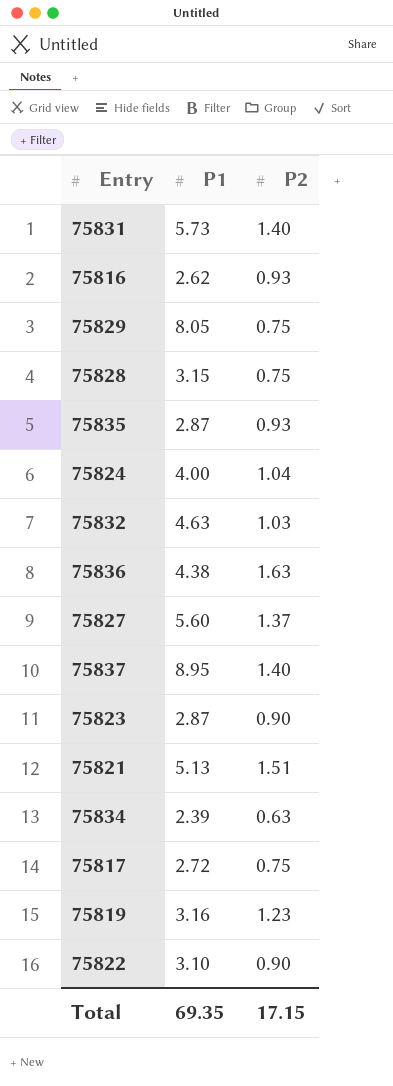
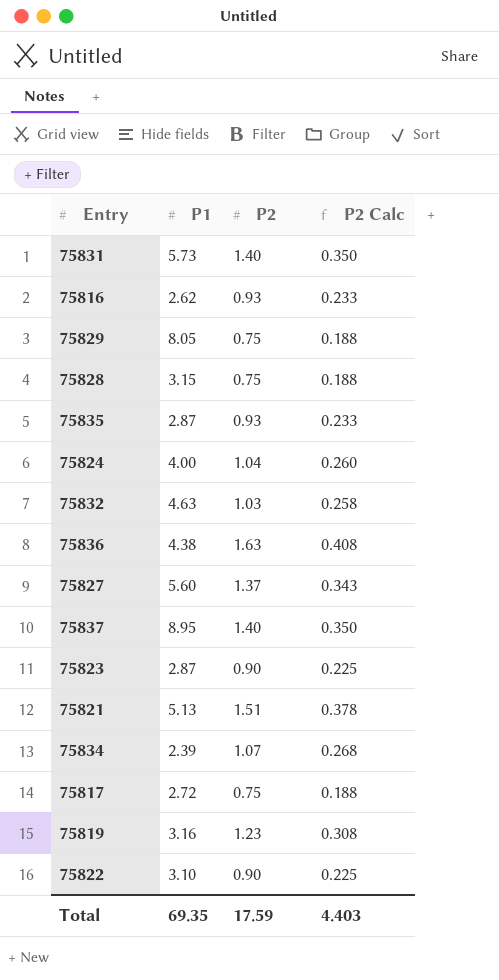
column P2 Calc | formula: none -> [P2] * 0.25
75834 | P2: 0.63 -> 1.07
Total | P2: 17.15 -> 17.59

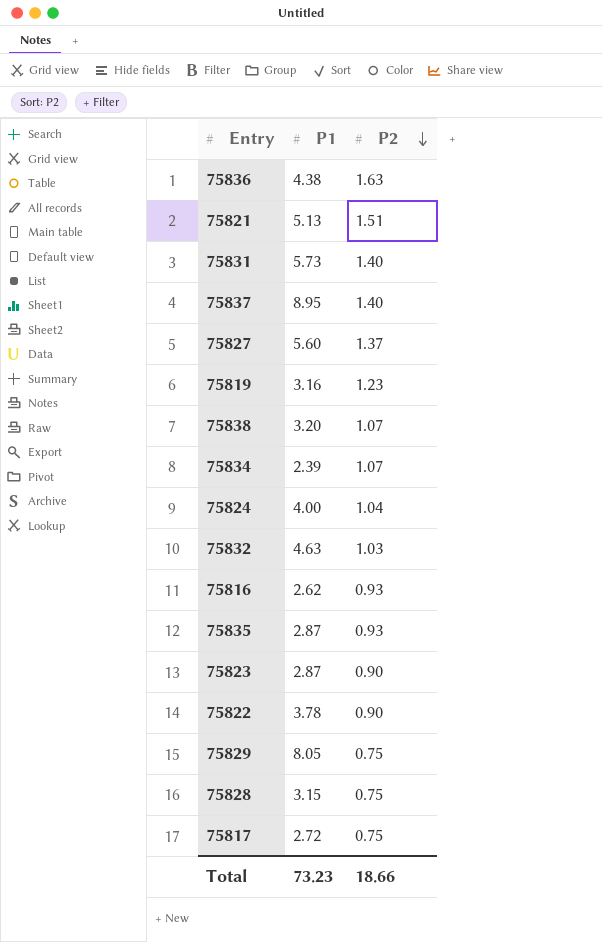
row order: none -> P2 descending
column P2 Calc | formula: [P2] * 0.25 -> none
row 75838: none -> 3.20 | 1.07
75822 | P1: 3.10 -> 3.78
Total | P1: 69.35 -> 73.23
Total | P2: 17.59 -> 18.66

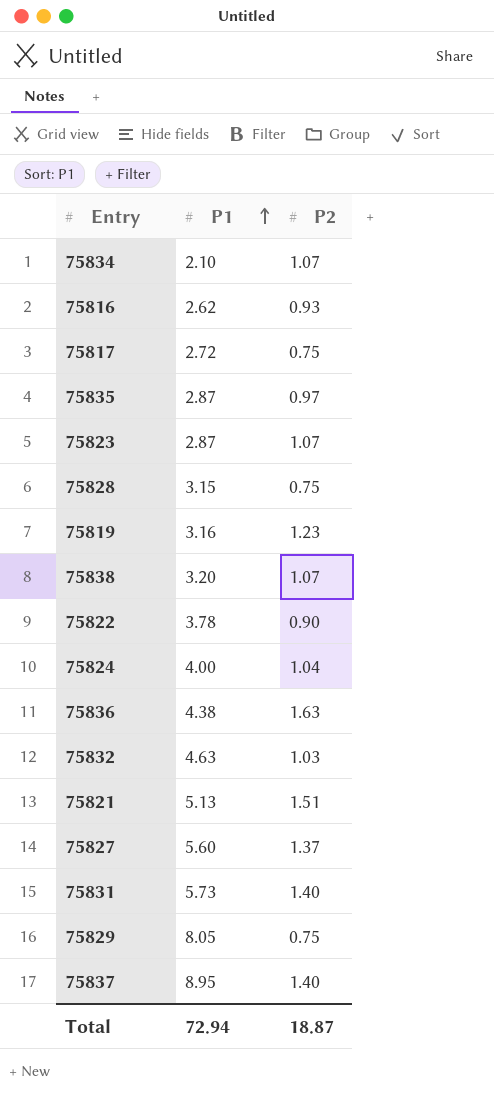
row order: P2 descending -> P1 ascending
75834 | P1: 2.39 -> 2.10
75835 | P2: 0.93 -> 0.97
75823 | P2: 0.90 -> 1.07
Total | P1: 73.23 -> 72.94
Total | P2: 18.66 -> 18.87

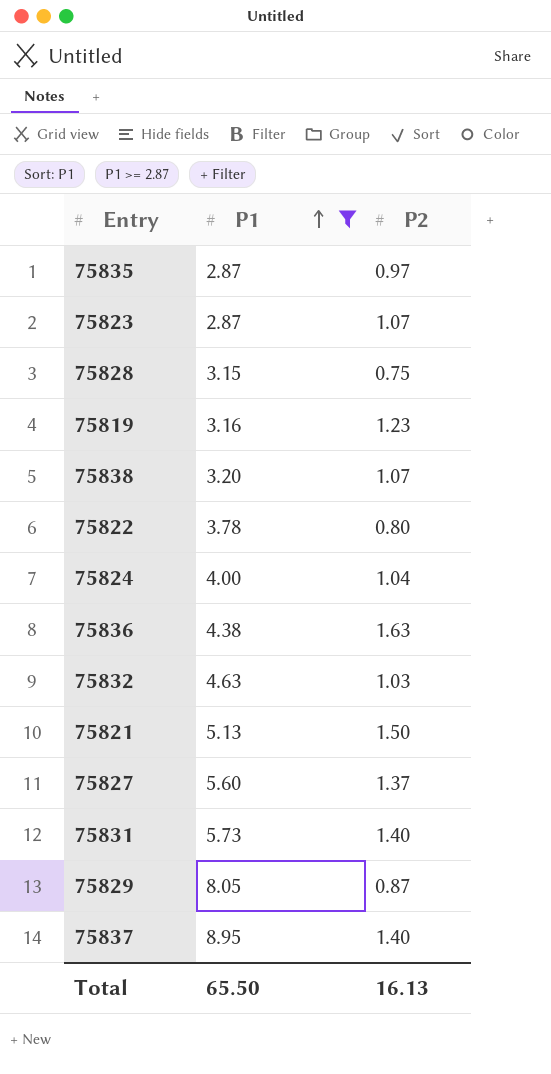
filter: none -> P1 >= 2.87
75822 | P2: 0.90 -> 0.80
75821 | P2: 1.51 -> 1.50
75829 | P2: 0.75 -> 0.87
Total | P1: 72.94 -> 65.50
Total | P2: 18.87 -> 16.13

